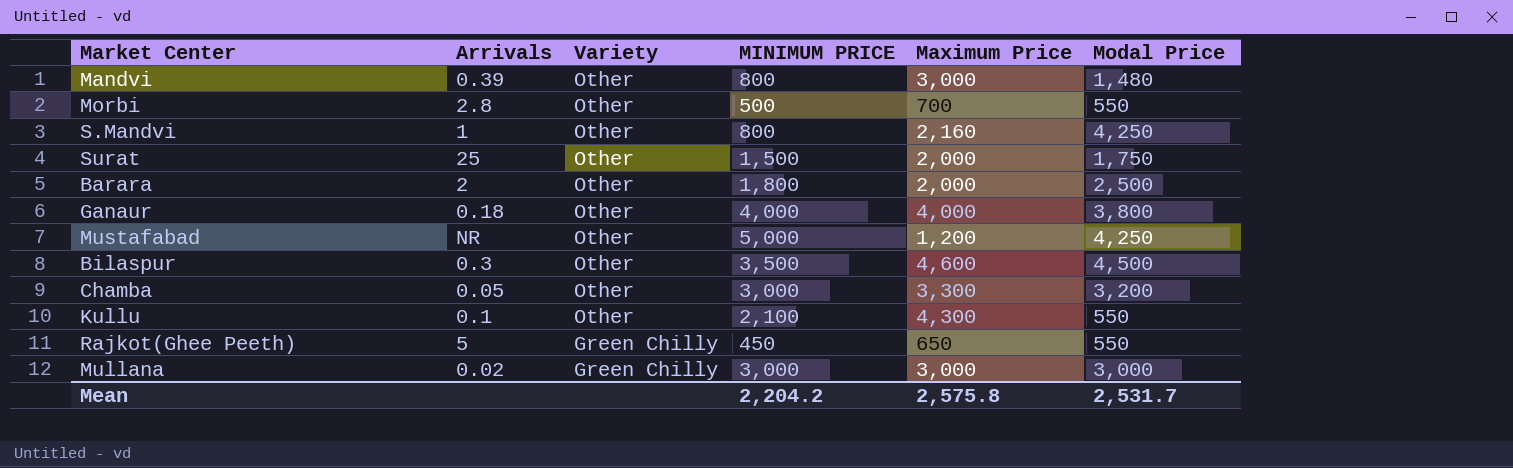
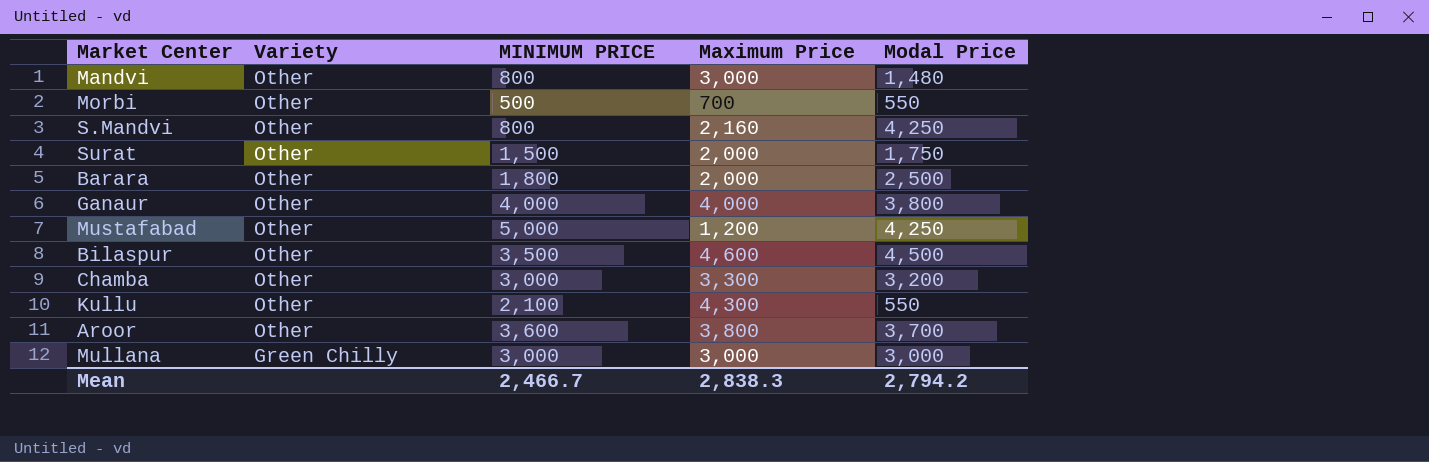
column Arrivals | position: 2 -> none
row Rajkot(Ghee Peeth): 5 | Green Chilly | 450 | 650 | 550 -> none
row Aroor: none -> Other | 3,600 | 3,800 | 3,700
Mean | MINIMUM PRICE: 2,204.2 -> 2,466.7
Mean | Maximum Price: 2,575.8 -> 2,838.3
Mean | Modal Price: 2,531.7 -> 2,794.2

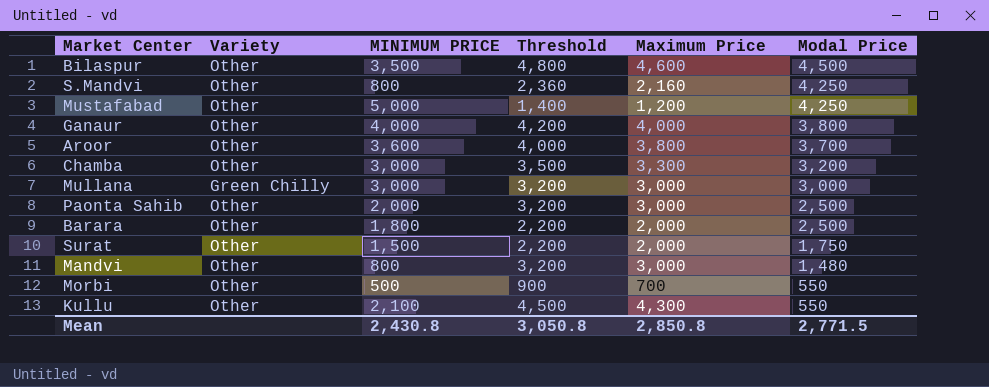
row order: Variety descending -> Modal Price descending
column Threshold | formula: none -> [Maximum Price] + 200
row Paonta Sahib: none -> Other | 2,000 | 3,200 | 3,000 | 2,500
Mean | MINIMUM PRICE: 2,466.7 -> 2,430.8
Mean | Maximum Price: 2,838.3 -> 2,850.8
Mean | Modal Price: 2,794.2 -> 2,771.5

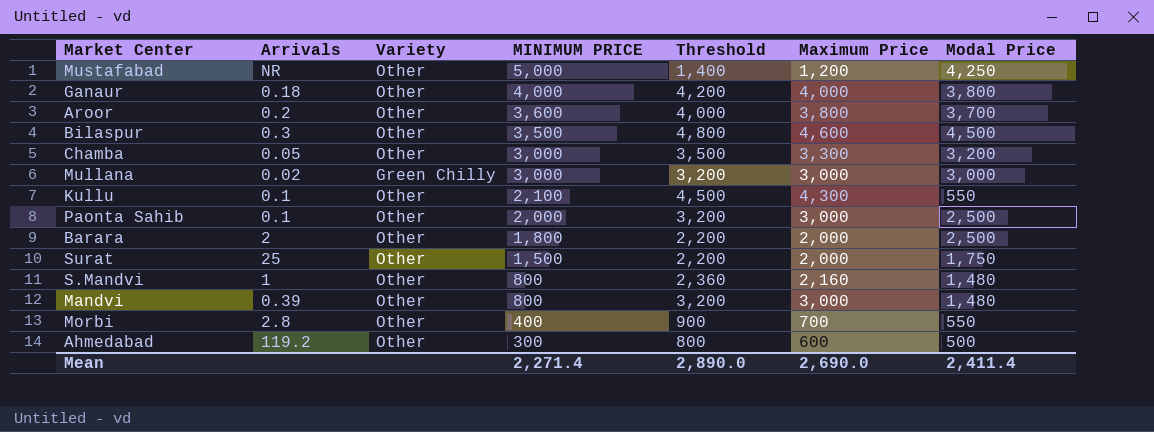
row order: Modal Price descending -> MINIMUM PRICE descending
column Arrivals | position: none -> 2
S.Mandvi | Modal Price: 4,250 -> 1,480
Morbi | MINIMUM PRICE: 500 -> 400
row Ahmedabad: none -> 119.2 | Other | 300 | 800 | 600 | 500
Mean | MINIMUM PRICE: 2,430.8 -> 2,271.4
Mean | Threshold: 3,050.8 -> 2,890.0
Mean | Maximum Price: 2,850.8 -> 2,690.0
Mean | Modal Price: 2,771.5 -> 2,411.4

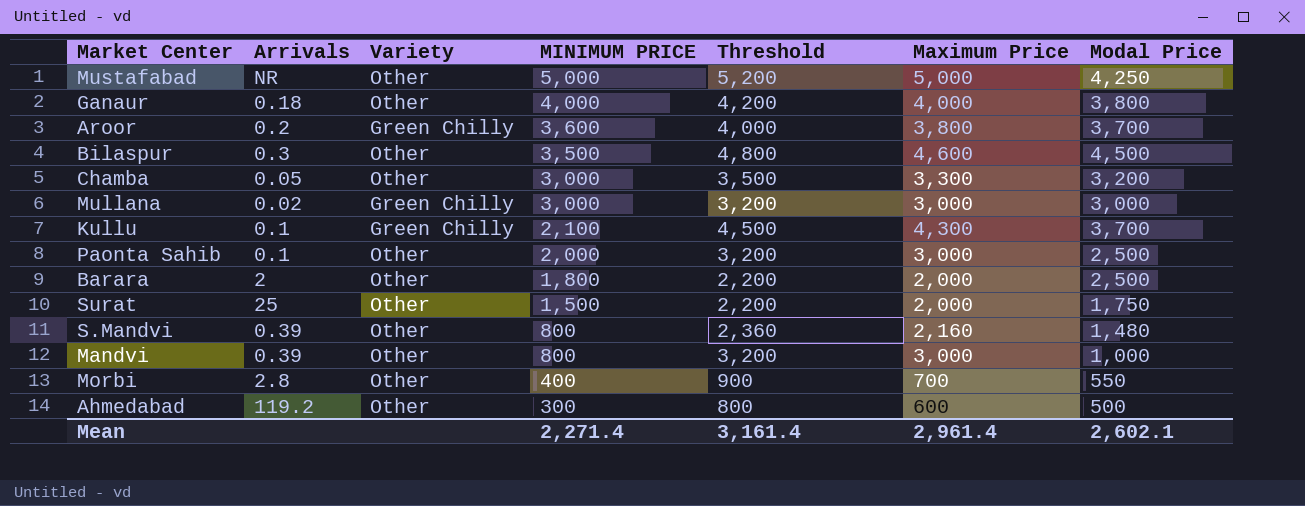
Mustafabad | Threshold: 1,400 -> 5,200
Mustafabad | Maximum Price: 1,200 -> 5,000
Aroor | Variety: Other -> Green Chilly
Kullu | Variety: Other -> Green Chilly
Kullu | Modal Price: 550 -> 3,700
S.Mandvi | Arrivals: 1 -> 0.39
Mandvi | Modal Price: 1,480 -> 1,000
Mean | Threshold: 2,890.0 -> 3,161.4
Mean | Maximum Price: 2,690.0 -> 2,961.4
Mean | Modal Price: 2,411.4 -> 2,602.1

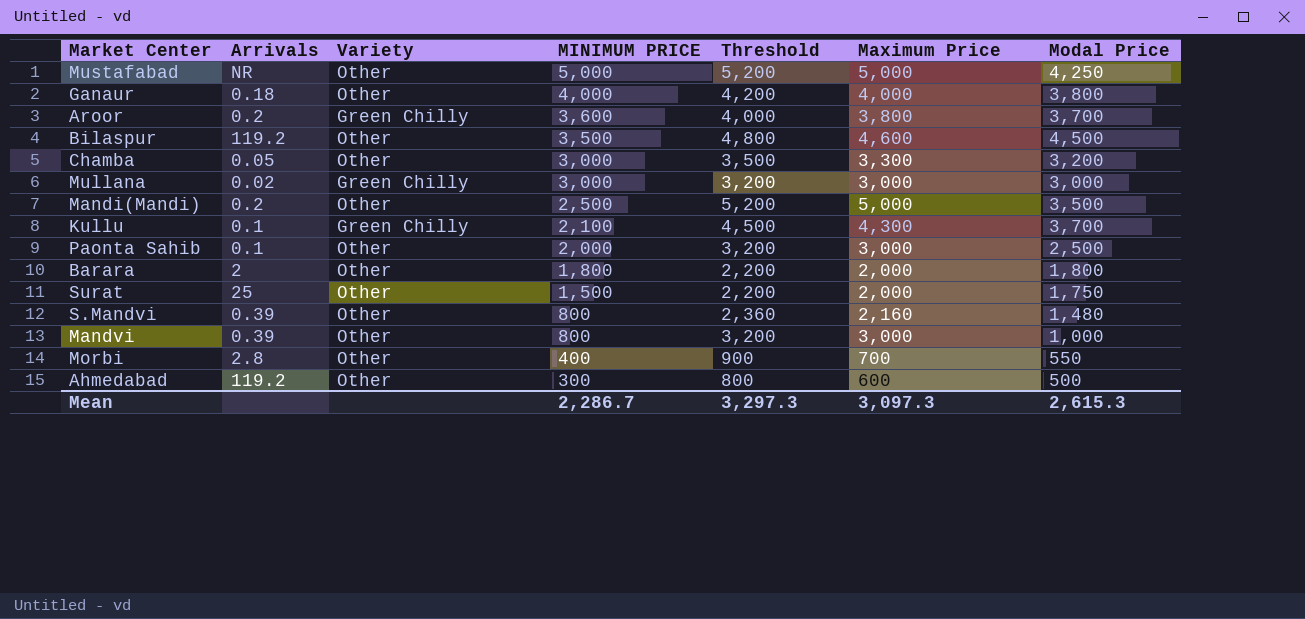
Bilaspur | Arrivals: 0.3 -> 119.2
row Mandi(Mandi): none -> 0.2 | Other | 2,500 | 5,200 | 5,000 | 3,500
Barara | Modal Price: 2,500 -> 1,800
Mean | MINIMUM PRICE: 2,271.4 -> 2,286.7
Mean | Threshold: 3,161.4 -> 3,297.3
Mean | Maximum Price: 2,961.4 -> 3,097.3
Mean | Modal Price: 2,602.1 -> 2,615.3

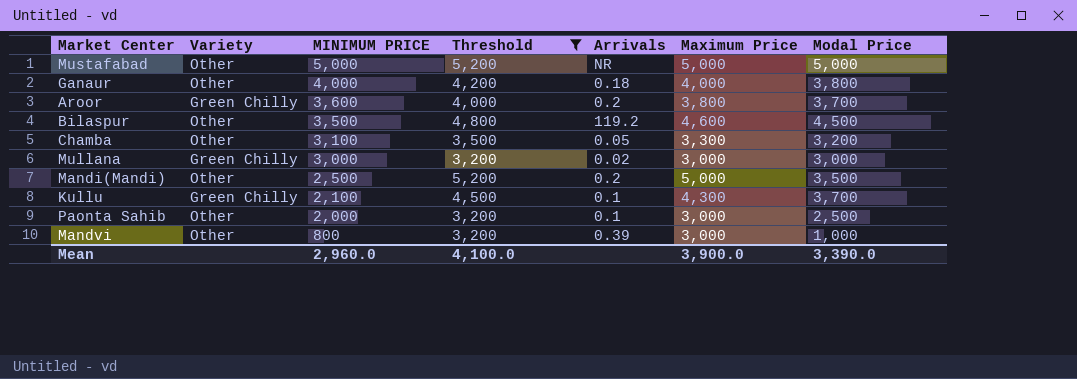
filter: none -> Threshold >= 3,200
column Arrivals | position: 2 -> 5
Mustafabad | Modal Price: 4,250 -> 5,000
Chamba | MINIMUM PRICE: 3,000 -> 3,100
Mean | MINIMUM PRICE: 2,286.7 -> 2,960.0
Mean | Threshold: 3,297.3 -> 4,100.0
Mean | Maximum Price: 3,097.3 -> 3,900.0
Mean | Modal Price: 2,615.3 -> 3,390.0

